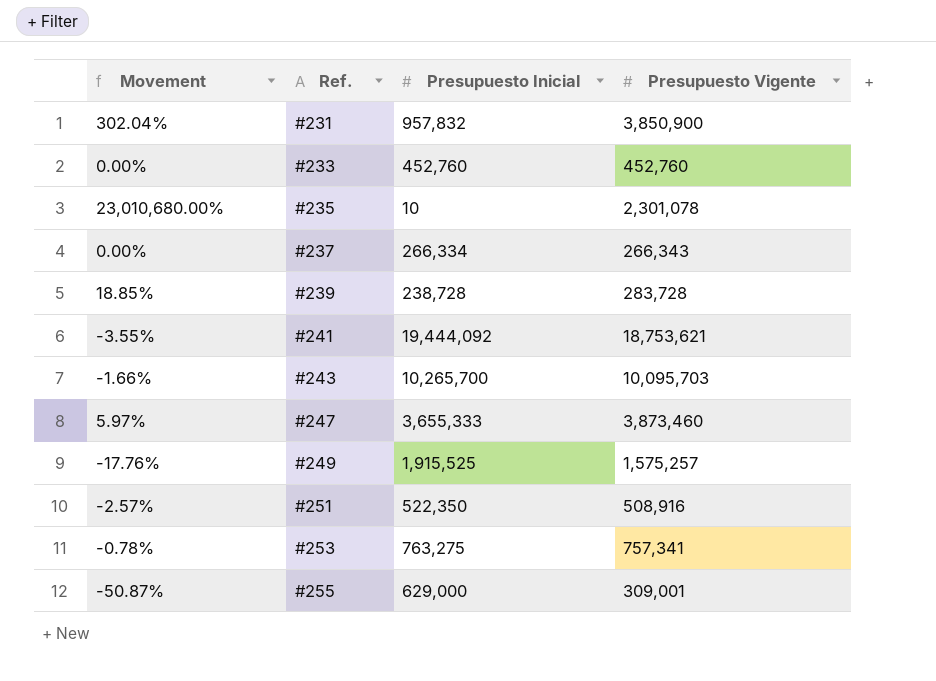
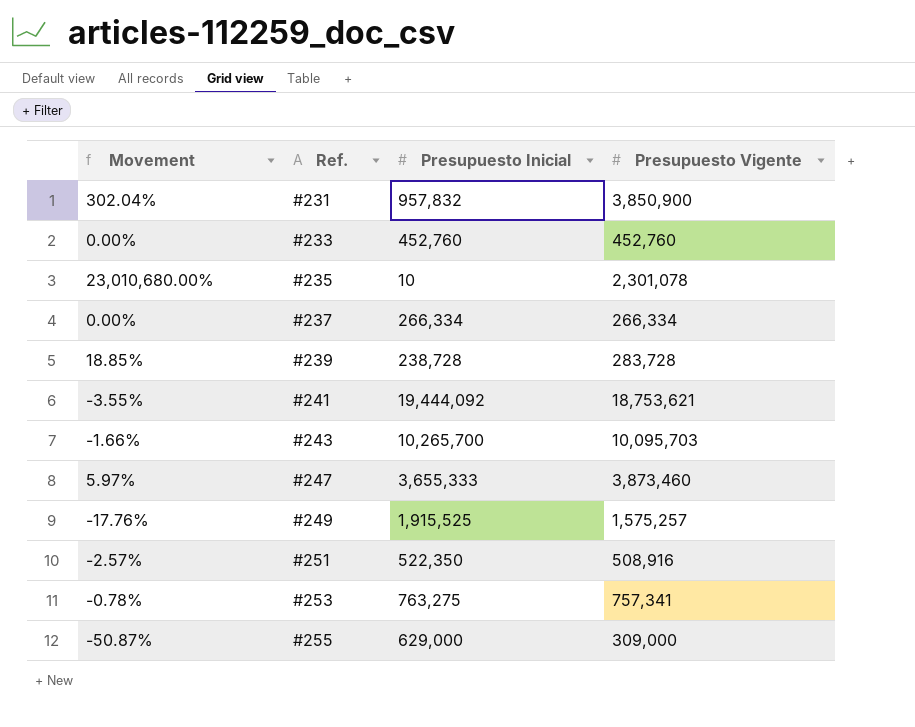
#237 | Presupuesto Vigente: 266,343 -> 266,334
#255 | Presupuesto Vigente: 309,001 -> 309,000

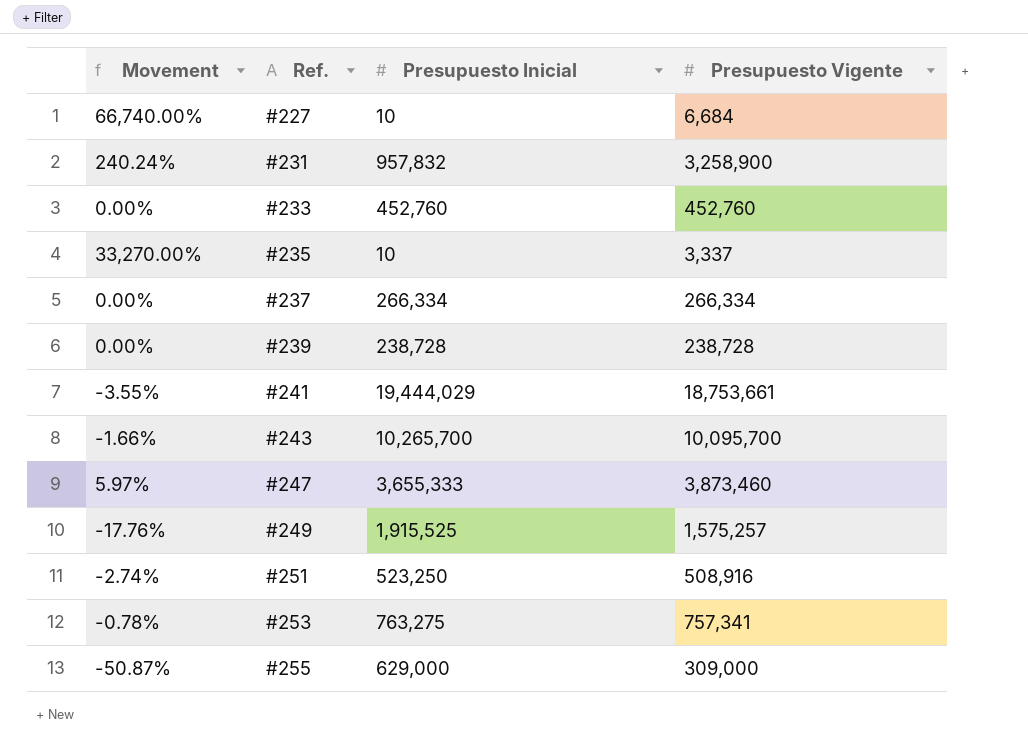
row #227: none -> 66,740.00% | 10 | 6,684
#231 | Movement: 302.04% -> 240.24%
#231 | Presupuesto Vigente: 3,850,900 -> 3,258,900
#235 | Movement: 23,010,680.00% -> 33,270.00%
#235 | Presupuesto Vigente: 2,301,078 -> 3,337
#239 | Movement: 18.85% -> 0.00%
#239 | Presupuesto Vigente: 283,728 -> 238,728
#241 | Presupuesto Inicial: 19,444,092 -> 19,444,029
#241 | Presupuesto Vigente: 18,753,621 -> 18,753,661
#243 | Presupuesto Vigente: 10,095,703 -> 10,095,700
#251 | Movement: -2.57% -> -2.74%
#251 | Presupuesto Inicial: 522,350 -> 523,250

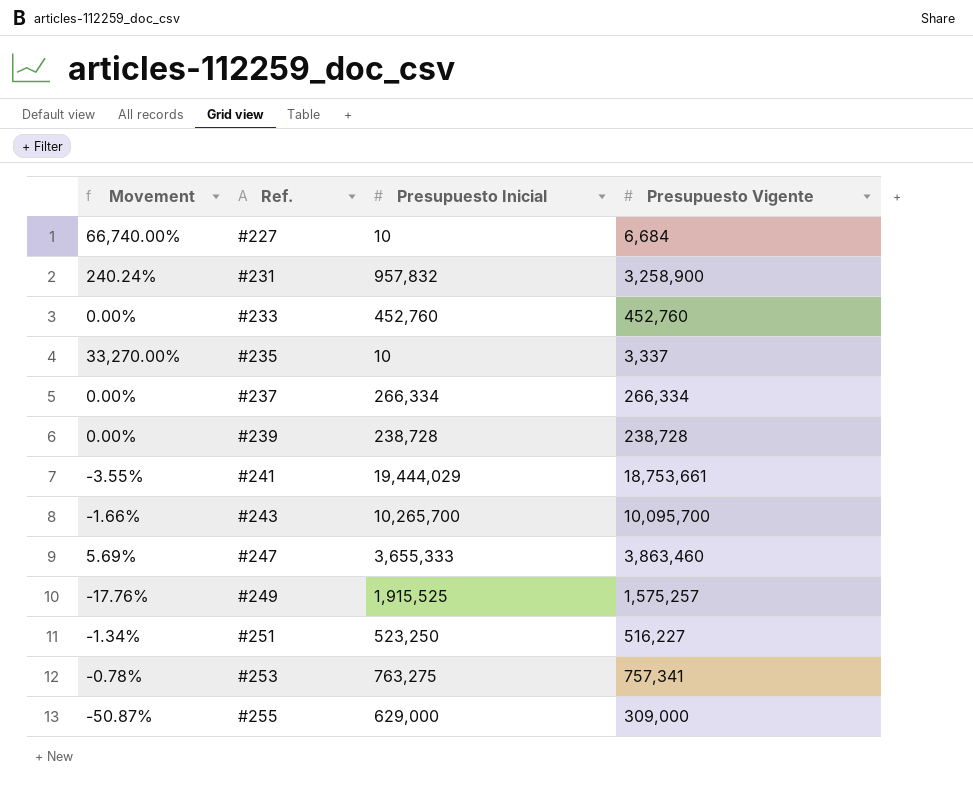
#247 | Movement: 5.97% -> 5.69%
#247 | Presupuesto Vigente: 3,873,460 -> 3,863,460
#251 | Movement: -2.74% -> -1.34%
#251 | Presupuesto Vigente: 508,916 -> 516,227

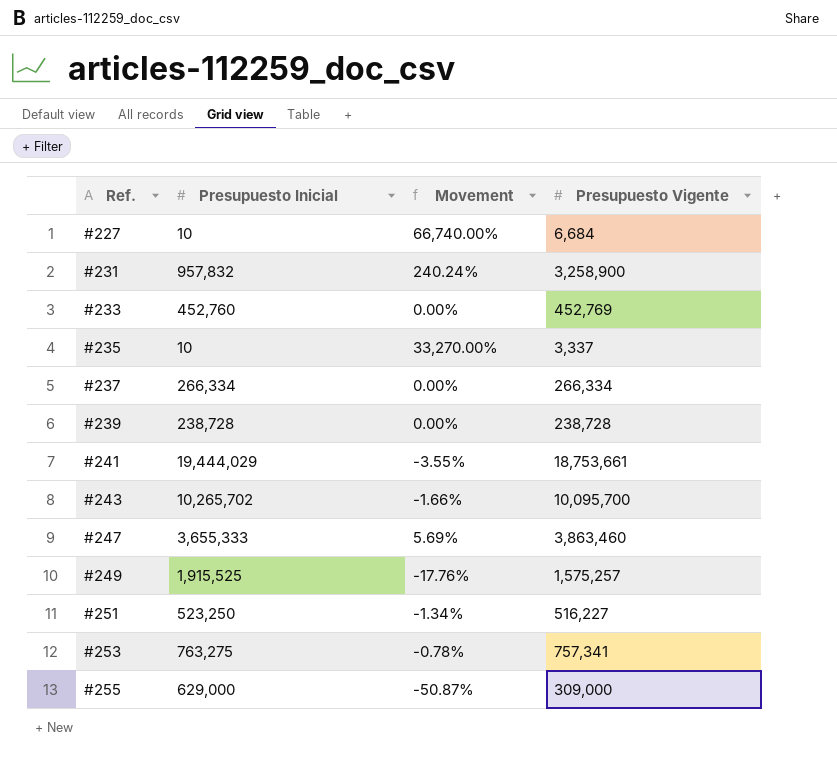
column Movement | position: 1 -> 3
#233 | Presupuesto Vigente: 452,760 -> 452,769
#243 | Presupuesto Inicial: 10,265,700 -> 10,265,702

